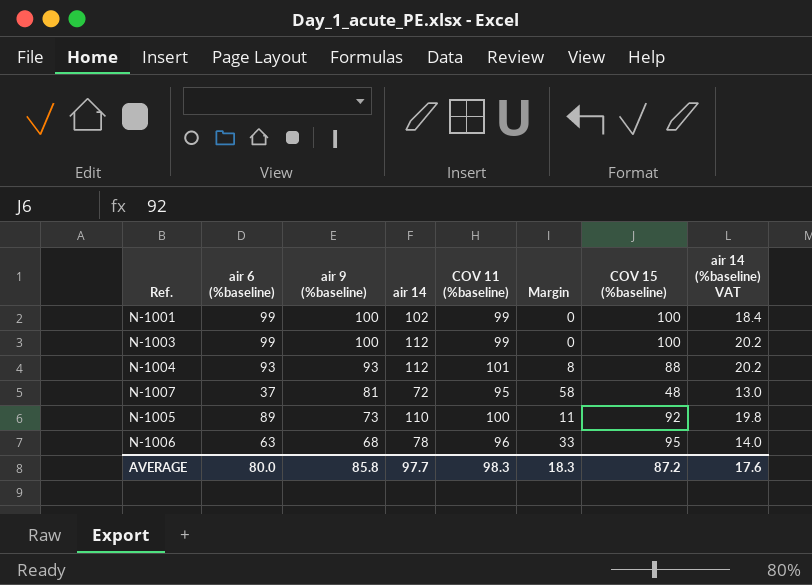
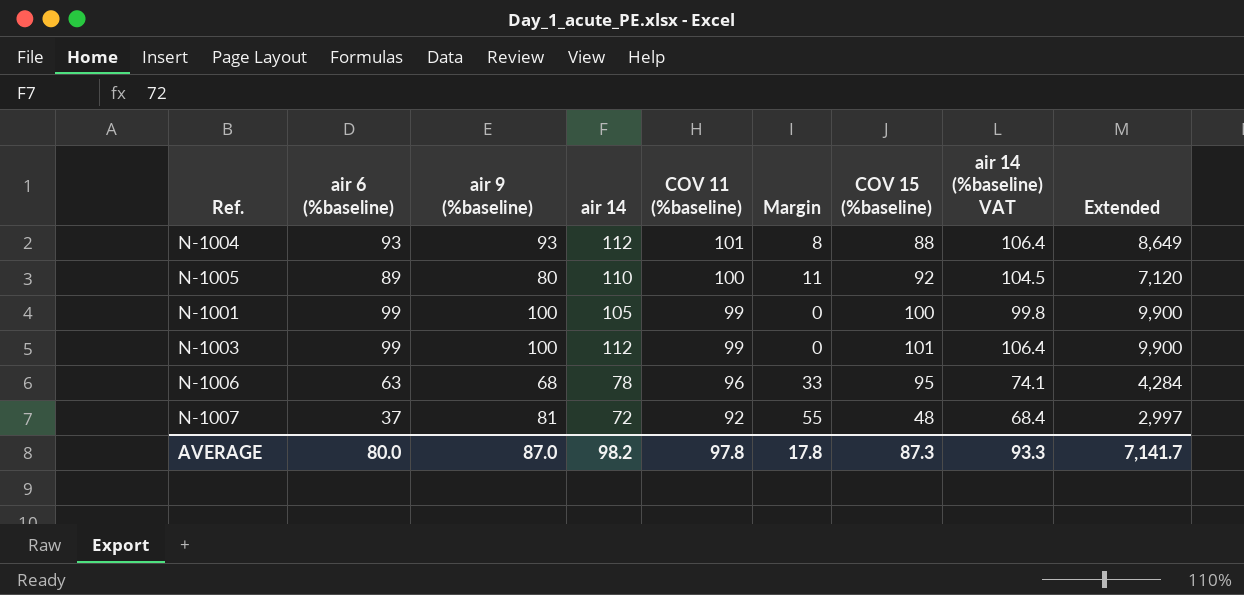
row order: air 9 (%baseline) descending -> COV 11 (%baseline) descending
column air 14 (%baseline) VAT | formula: [air 14] * 0.18 -> [air 14] * 0.95
column Extended | formula: none -> [air 6 (%baseline)] * [air 9 (%baseline)]
N-1005 | air 9 (%baseline): 73 -> 80
N-1001 | air 14: 102 -> 105
N-1003 | COV 15 (%baseline): 100 -> 101
N-1007 | COV 11 (%baseline): 95 -> 92
N-1007 | Margin: 58 -> 55
AVERAGE | air 9 (%baseline): 85.8 -> 87.0
AVERAGE | air 14: 97.7 -> 98.2
AVERAGE | COV 11 (%baseline): 98.3 -> 97.8
AVERAGE | Margin: 18.3 -> 17.8
AVERAGE | COV 15 (%baseline): 87.2 -> 87.3
AVERAGE | air 14 (%baseline) VAT: 17.6 -> 93.3

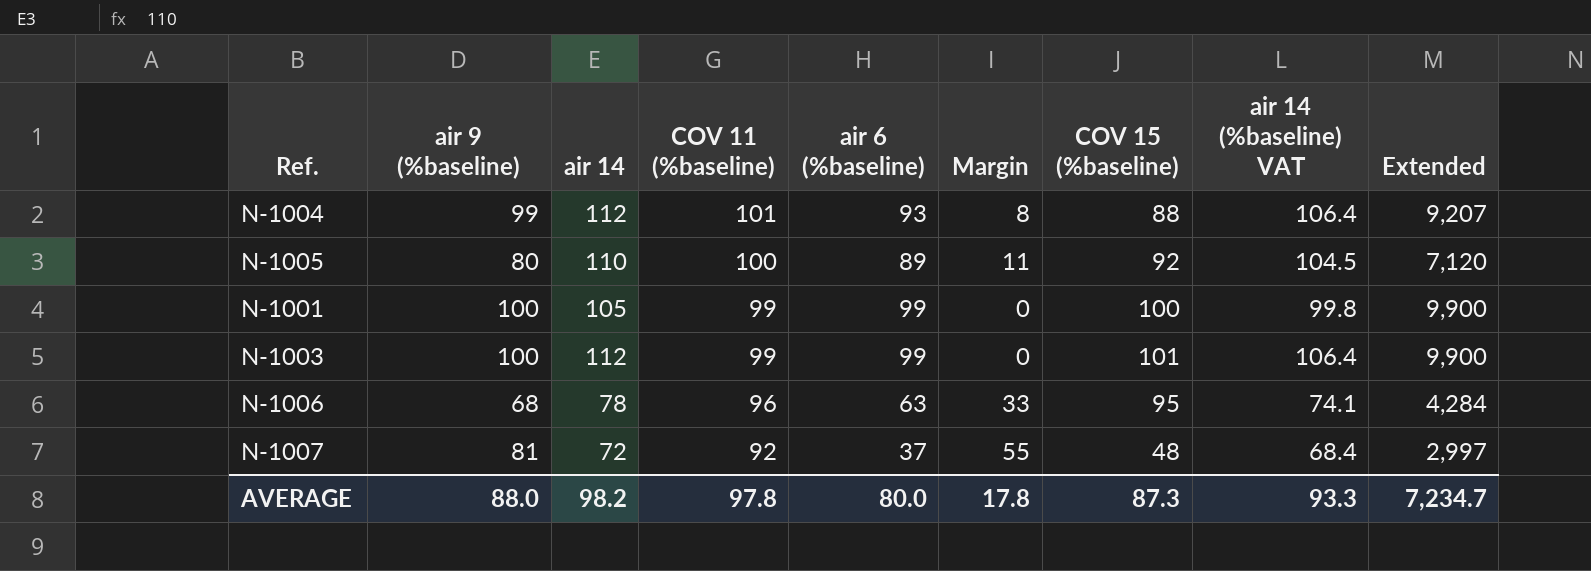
column air 6 (%baseline) | position: 2 -> 5
N-1004 | air 9 (%baseline): 93 -> 99
N-1004 | Extended: 8,649 -> 9,207
AVERAGE | air 9 (%baseline): 87.0 -> 88.0
AVERAGE | Extended: 7,141.7 -> 7,234.7

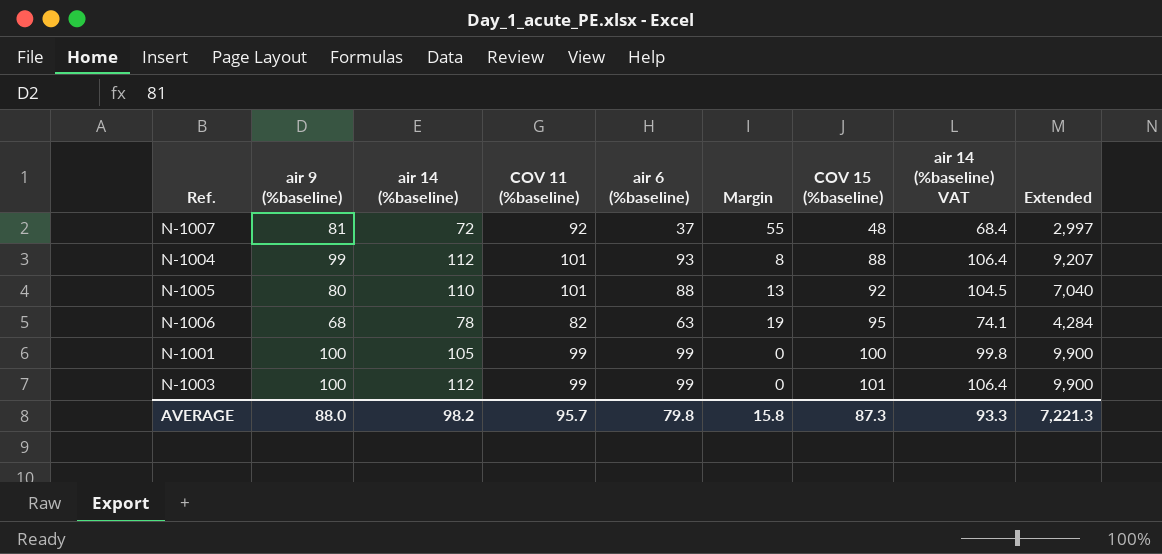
row order: COV 11 (%baseline) descending -> COV 15 (%baseline) ascending
column name: air 14 -> air 14 (%baseline)
N-1005 | COV 11 (%baseline): 100 -> 101
N-1005 | air 6 (%baseline): 89 -> 88
N-1005 | Margin: 11 -> 13
N-1005 | Extended: 7,120 -> 7,040
N-1006 | COV 11 (%baseline): 96 -> 82
N-1006 | Margin: 33 -> 19
AVERAGE | COV 11 (%baseline): 97.8 -> 95.7
AVERAGE | air 6 (%baseline): 80.0 -> 79.8
AVERAGE | Margin: 17.8 -> 15.8
AVERAGE | Extended: 7,234.7 -> 7,221.3

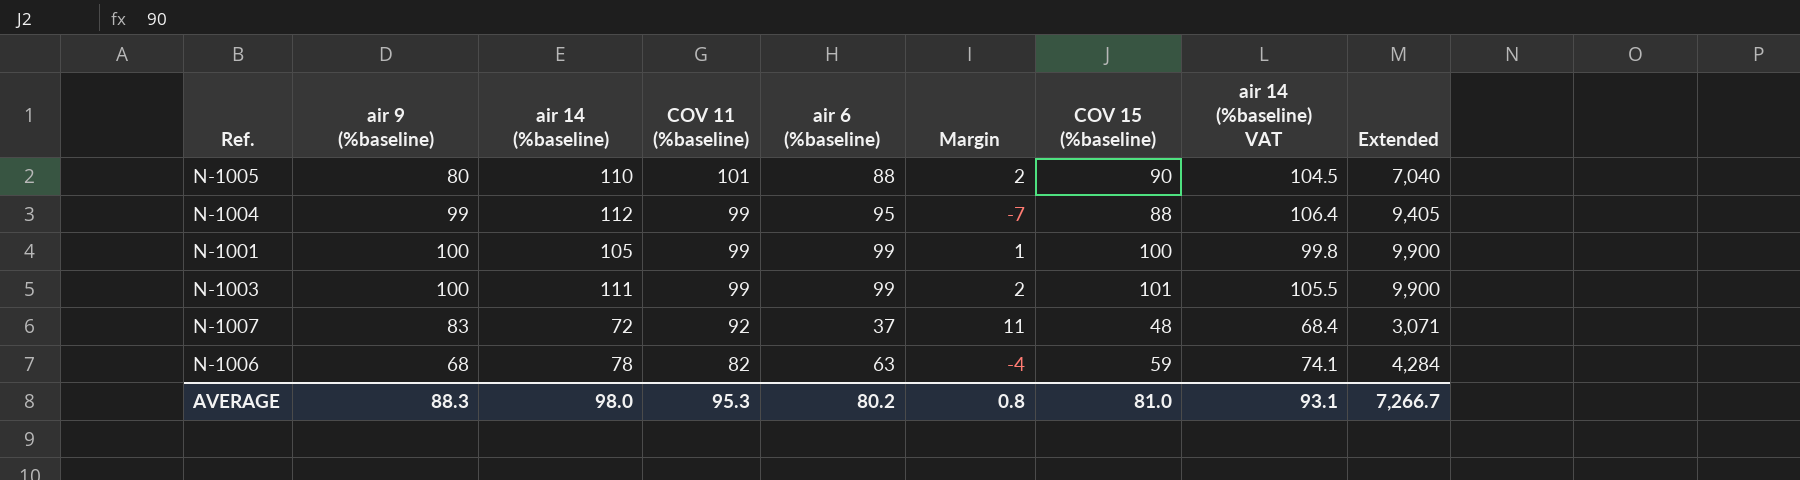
row order: COV 15 (%baseline) ascending -> COV 11 (%baseline) descending
column Margin | formula: [COV 11 (%baseline)] - [air 6 (%baseline)] -> [COV 15 (%baseline)] - [air 6 (%baseline)]
N-1005 | COV 15 (%baseline): 92 -> 90
N-1004 | COV 11 (%baseline): 101 -> 99
N-1004 | air 6 (%baseline): 93 -> 95
N-1004 | Extended: 9,207 -> 9,405
N-1003 | air 14 (%baseline): 112 -> 111
N-1003 | air 14 (%baseline) VAT: 106.4 -> 105.5
N-1007 | air 9 (%baseline): 81 -> 83
N-1007 | Extended: 2,997 -> 3,071
N-1006 | COV 15 (%baseline): 95 -> 59
AVERAGE | air 9 (%baseline): 88.0 -> 88.3
AVERAGE | air 14 (%baseline): 98.2 -> 98.0
AVERAGE | COV 11 (%baseline): 95.7 -> 95.3
AVERAGE | air 6 (%baseline): 79.8 -> 80.2
AVERAGE | Margin: 15.8 -> 0.8
AVERAGE | COV 15 (%baseline): 87.3 -> 81.0
AVERAGE | air 14 (%baseline) VAT: 93.3 -> 93.1
AVERAGE | Extended: 7,221.3 -> 7,266.7

